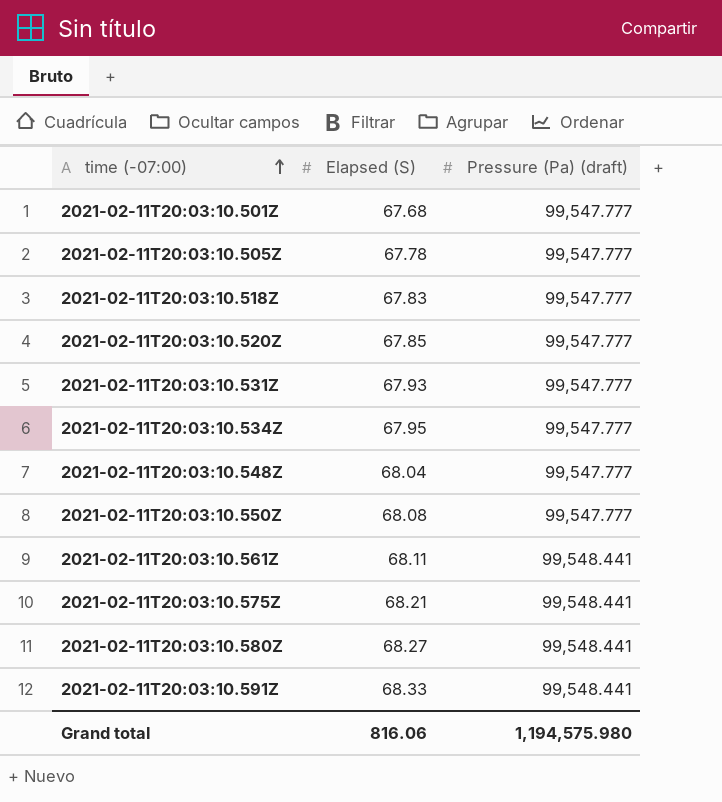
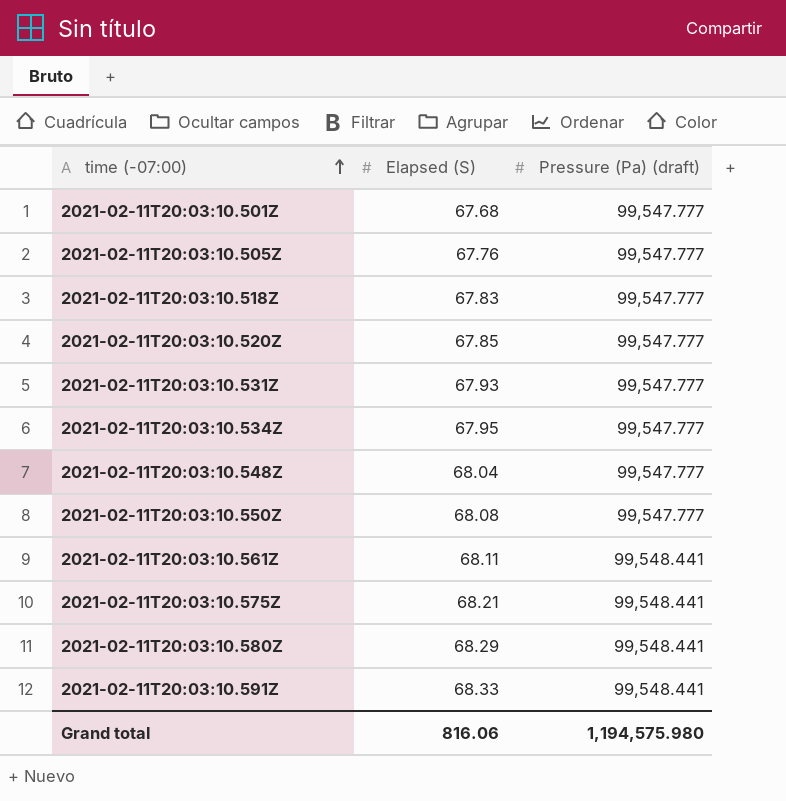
2021-02-11T20:03:10.505Z | Elapsed (S): 67.78 -> 67.76
2021-02-11T20:03:10.580Z | Elapsed (S): 68.27 -> 68.29

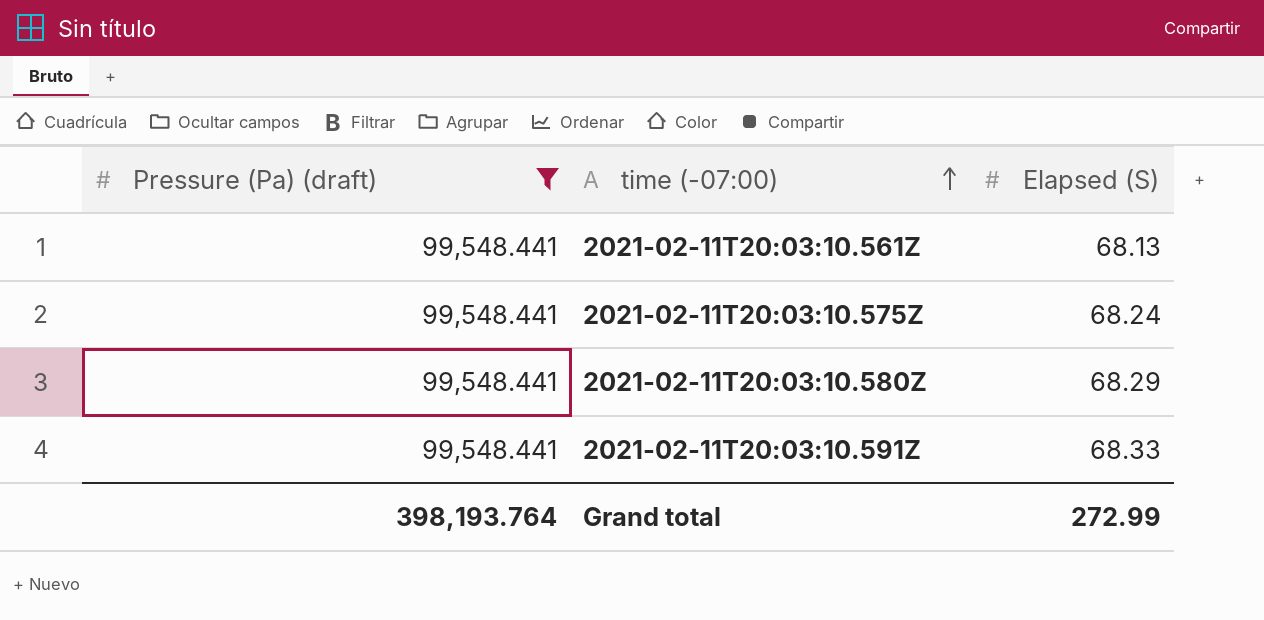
filter: none -> Pressure (Pa) (draft) = 99,548.441
column Pressure (Pa) (draft) | position: 3 -> 1
2021-02-11T20:03:10.561Z | Elapsed (S): 68.11 -> 68.13
2021-02-11T20:03:10.575Z | Elapsed (S): 68.21 -> 68.24
Grand total | Pressure (Pa) (draft): 1,194,575.980 -> 398,193.764
Grand total | Elapsed (S): 816.06 -> 272.99

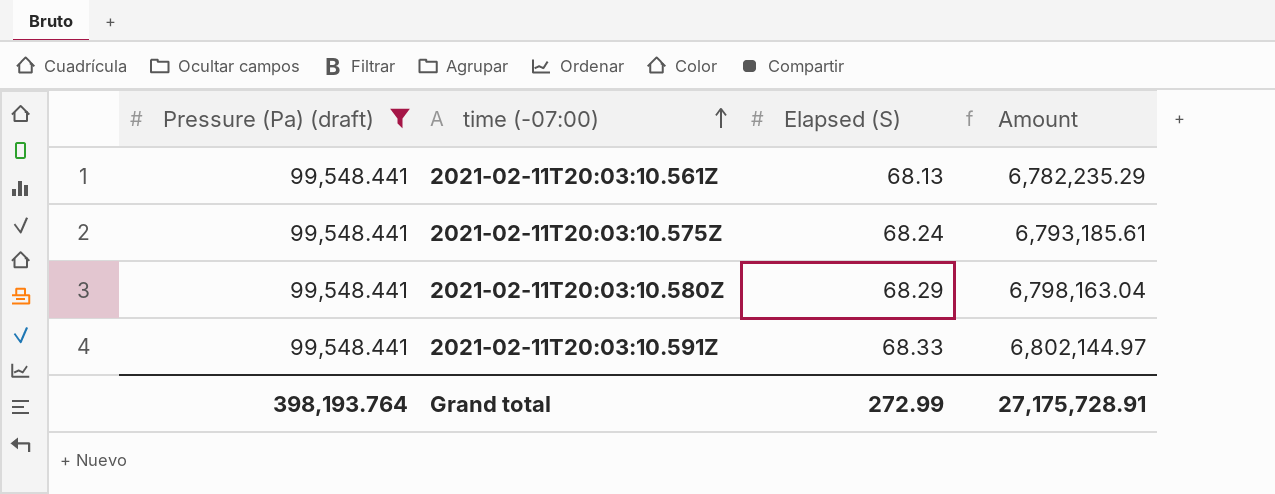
column Amount | formula: none -> [Pressure (Pa) (draft)] * [Elapsed (S)]

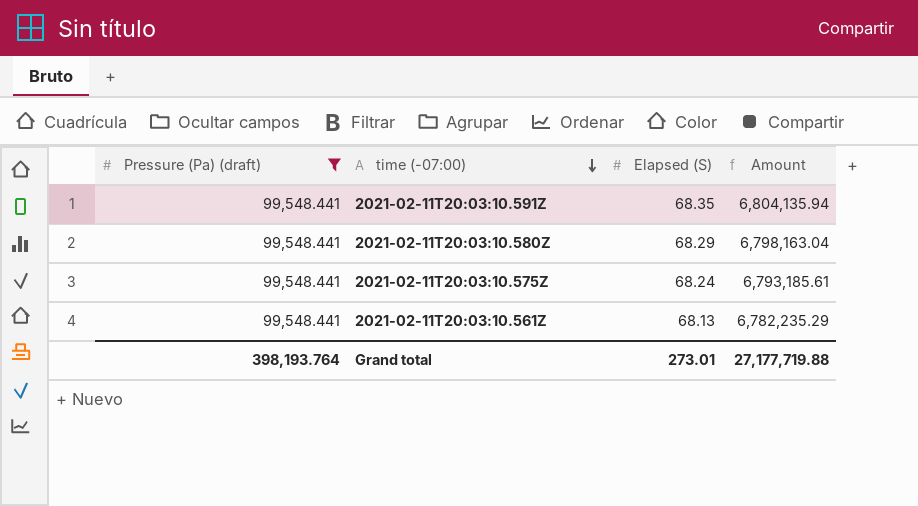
row order: time (-07:00) ascending -> time (-07:00) descending
2021-02-11T20:03:10.591Z | Elapsed (S): 68.33 -> 68.35
2021-02-11T20:03:10.591Z | Amount: 6,802,144.97 -> 6,804,135.94
Grand total | Elapsed (S): 272.99 -> 273.01
Grand total | Amount: 27,175,728.91 -> 27,177,719.88

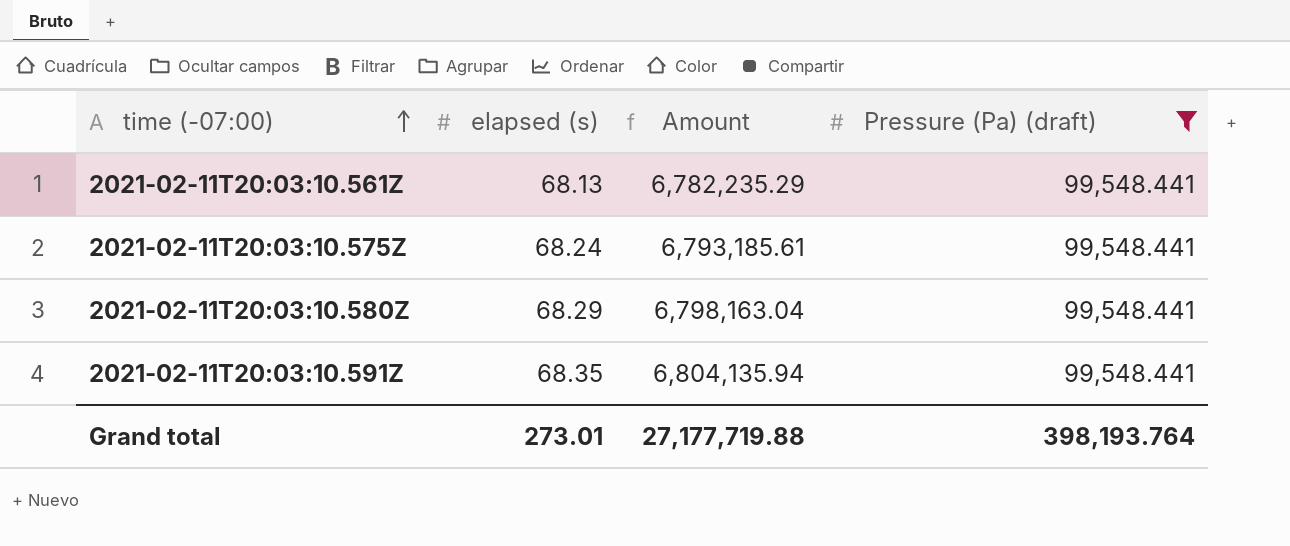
row order: time (-07:00) descending -> time (-07:00) ascending
column name: Elapsed (S) -> elapsed (s)
column Pressure (Pa) (draft) | position: 1 -> 4

